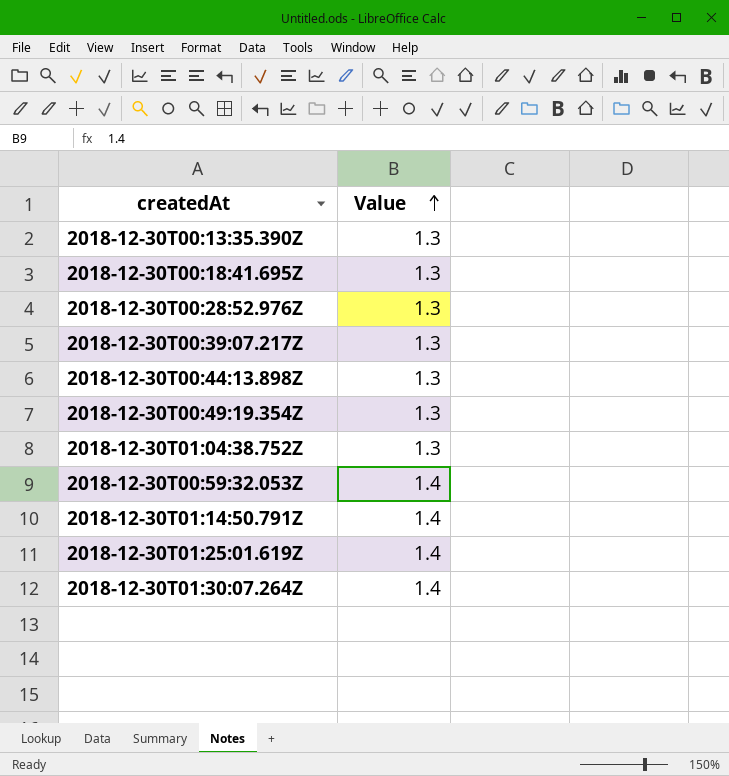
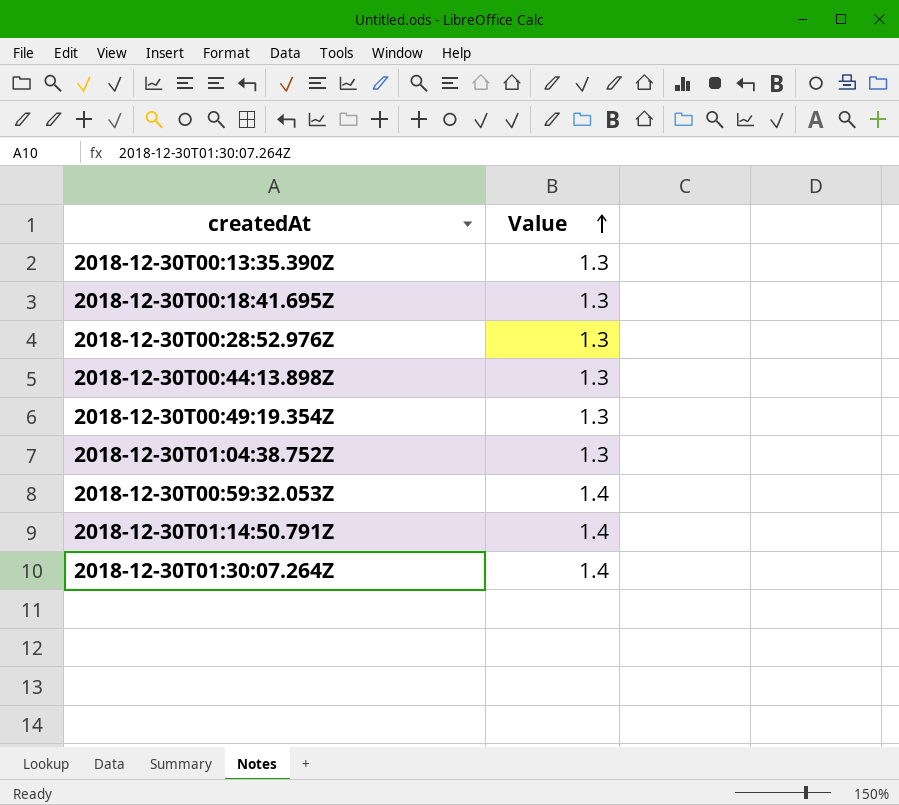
row 2018-12-30T00:39:07.217Z: 1.3 -> none
row 2018-12-30T01:25:01.619Z: 1.4 -> none

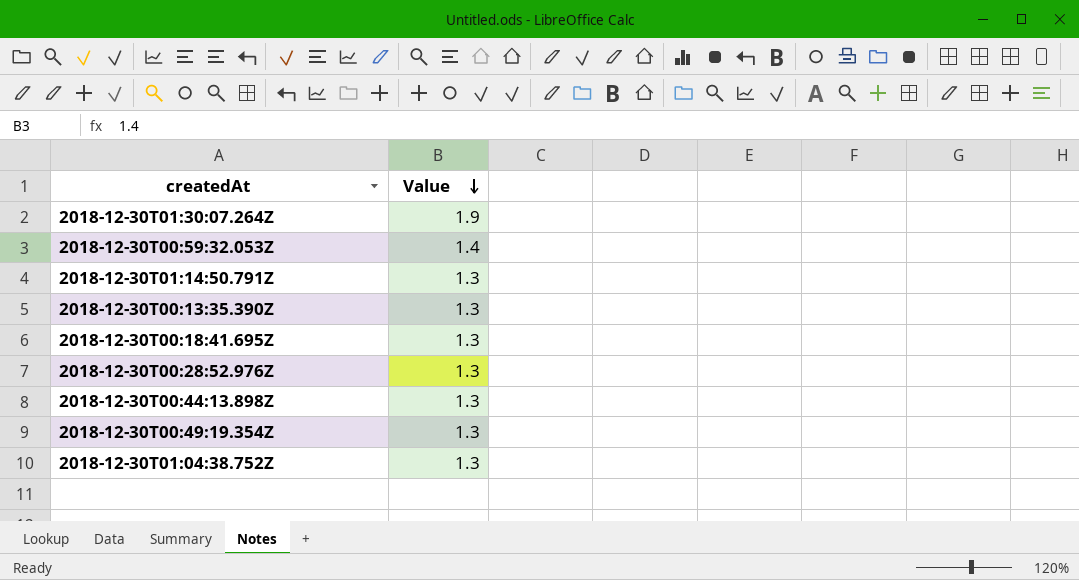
row order: Value ascending -> Value descending
2018-12-30T01:30:07.264Z | Value: 1.4 -> 1.9
2018-12-30T01:14:50.791Z | Value: 1.4 -> 1.3

